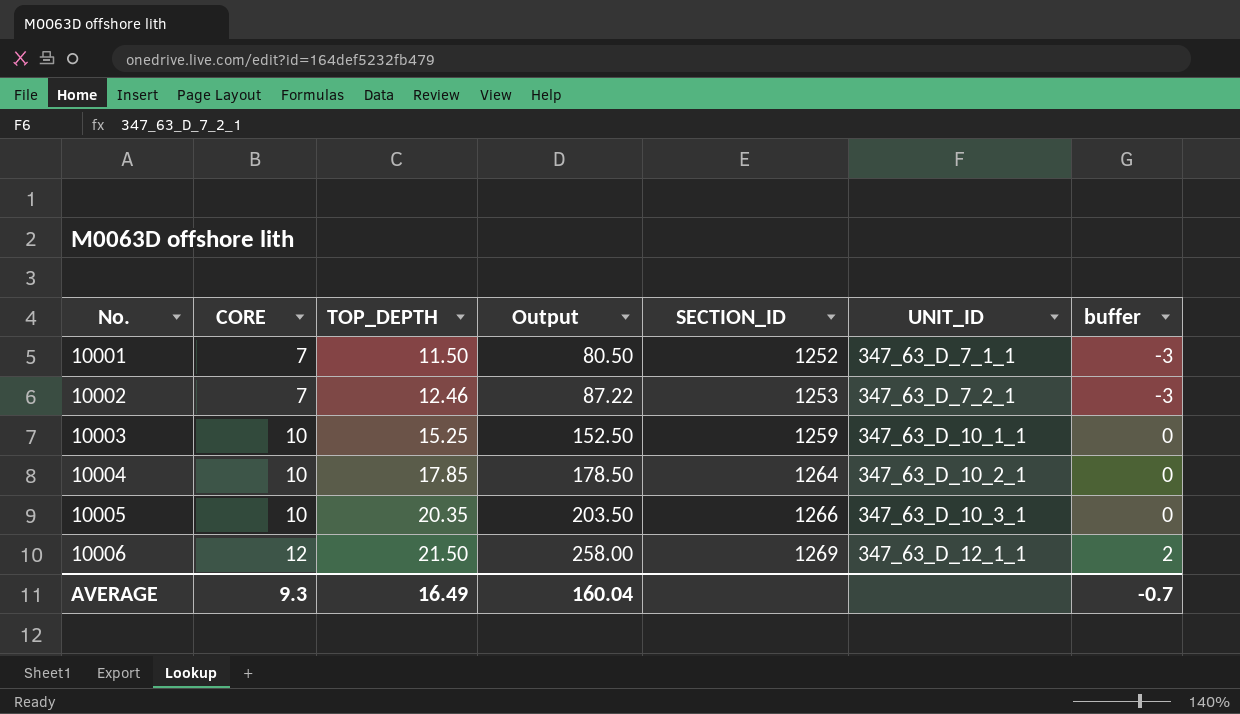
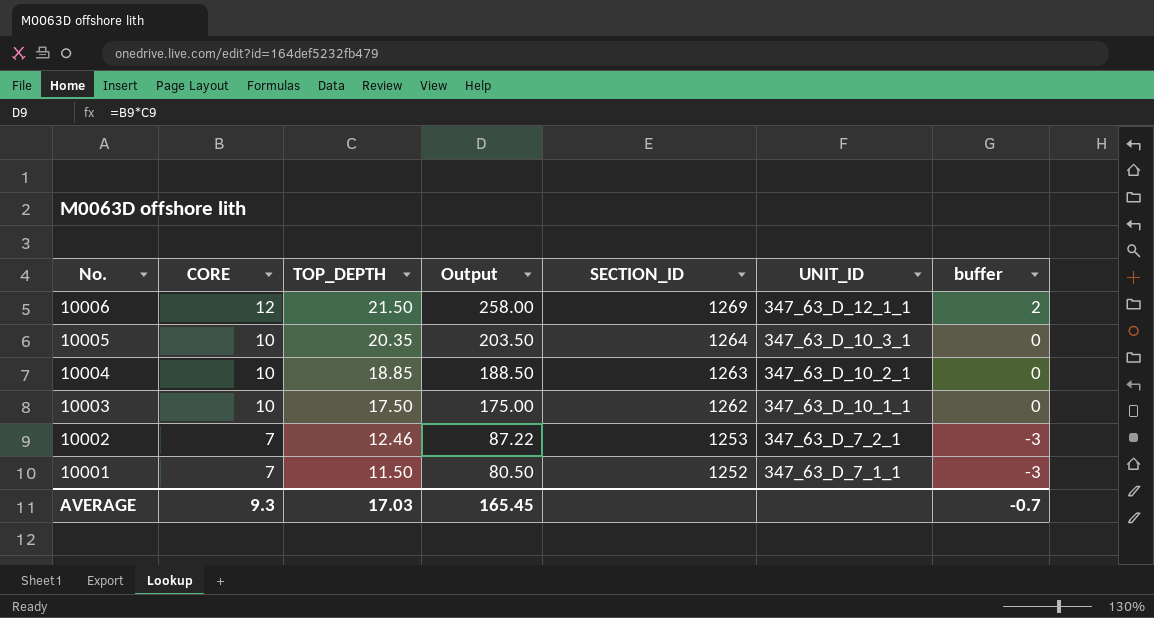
row order: No. ascending -> No. descending
10005 | SECTION_ID: 1266 -> 1264
10004 | TOP_DEPTH: 17.85 -> 18.85
10004 | Output: 178.50 -> 188.50
10004 | SECTION_ID: 1264 -> 1263
10003 | TOP_DEPTH: 15.25 -> 17.50
10003 | Output: 152.50 -> 175.00
10003 | SECTION_ID: 1259 -> 1262
AVERAGE | TOP_DEPTH: 16.49 -> 17.03
AVERAGE | Output: 160.04 -> 165.45

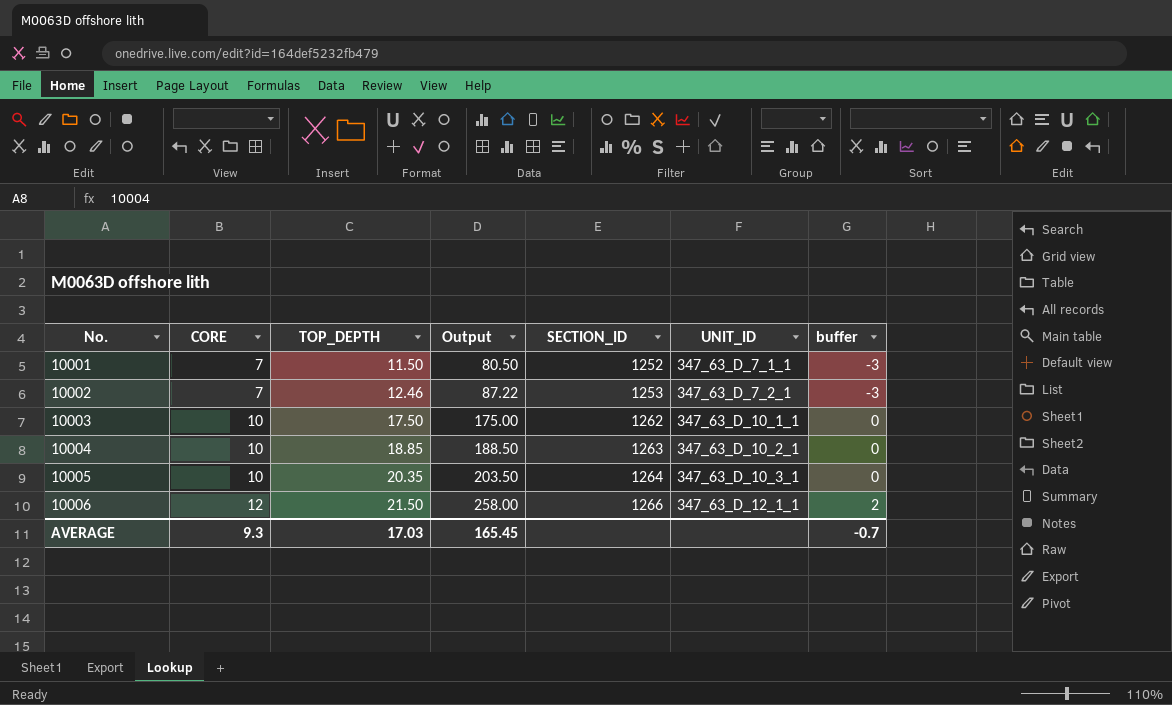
row order: No. descending -> No. ascending
10006 | SECTION_ID: 1269 -> 1266

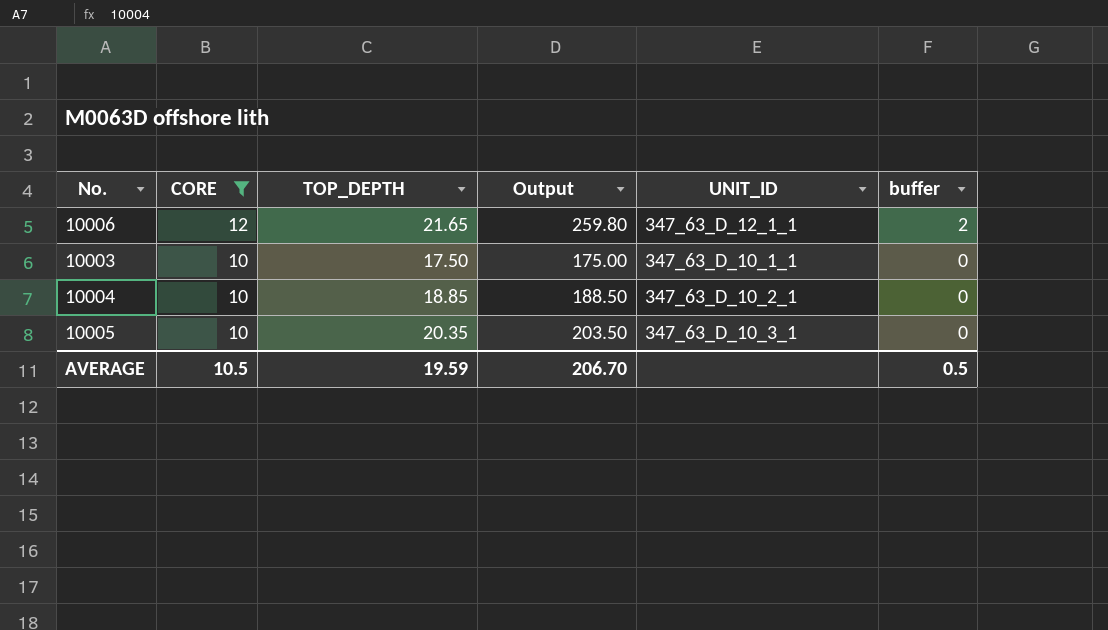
filter: none -> CORE != 7
row order: No. ascending -> CORE descending
column SECTION_ID | position: 5 -> none
10006 | TOP_DEPTH: 21.50 -> 21.65
10006 | Output: 258.00 -> 259.80
AVERAGE | CORE: 9.3 -> 10.5
AVERAGE | TOP_DEPTH: 17.03 -> 19.59
AVERAGE | Output: 165.45 -> 206.70
AVERAGE | buffer: -0.7 -> 0.5

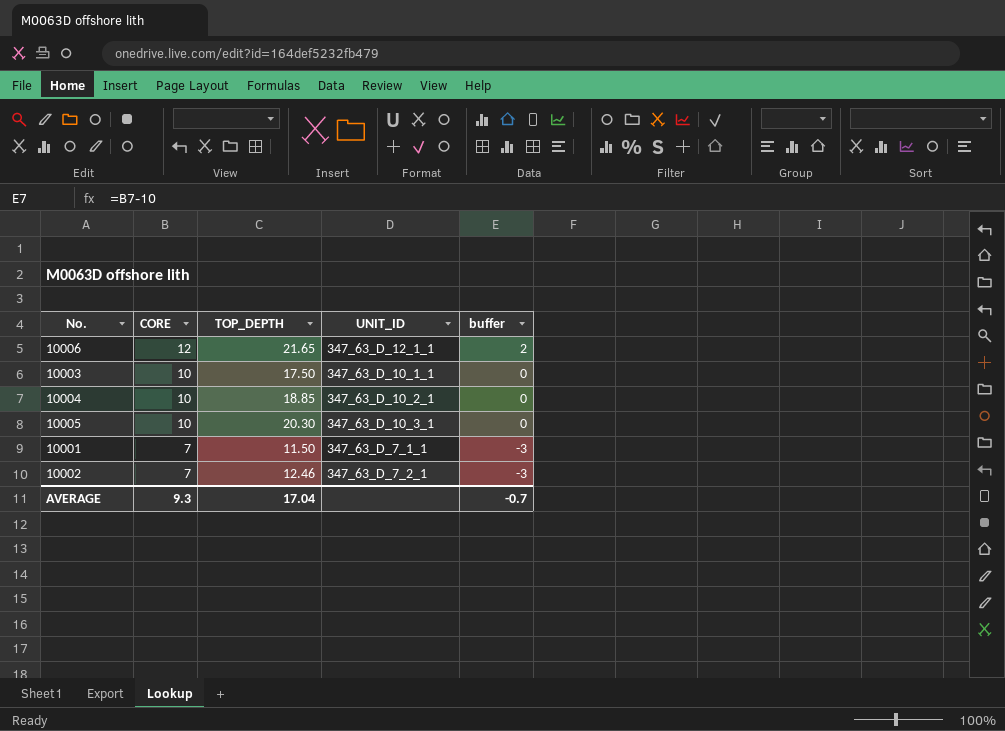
filter: CORE != 7 -> none
column Output | formula: [CORE] * [TOP_DEPTH] -> none
10005 | TOP_DEPTH: 20.35 -> 20.30
AVERAGE | CORE: 10.5 -> 9.3
AVERAGE | TOP_DEPTH: 19.59 -> 17.04
AVERAGE | buffer: 0.5 -> -0.7

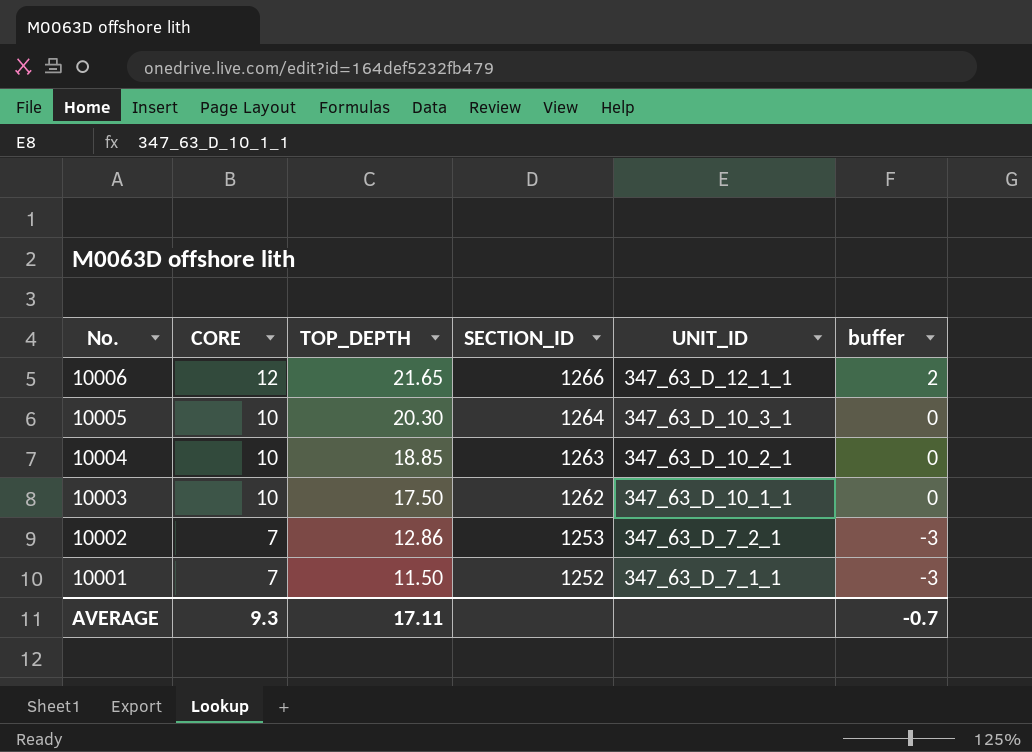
row order: CORE descending -> No. descending
column SECTION_ID | position: none -> 4
10002 | TOP_DEPTH: 12.46 -> 12.86
AVERAGE | TOP_DEPTH: 17.04 -> 17.11

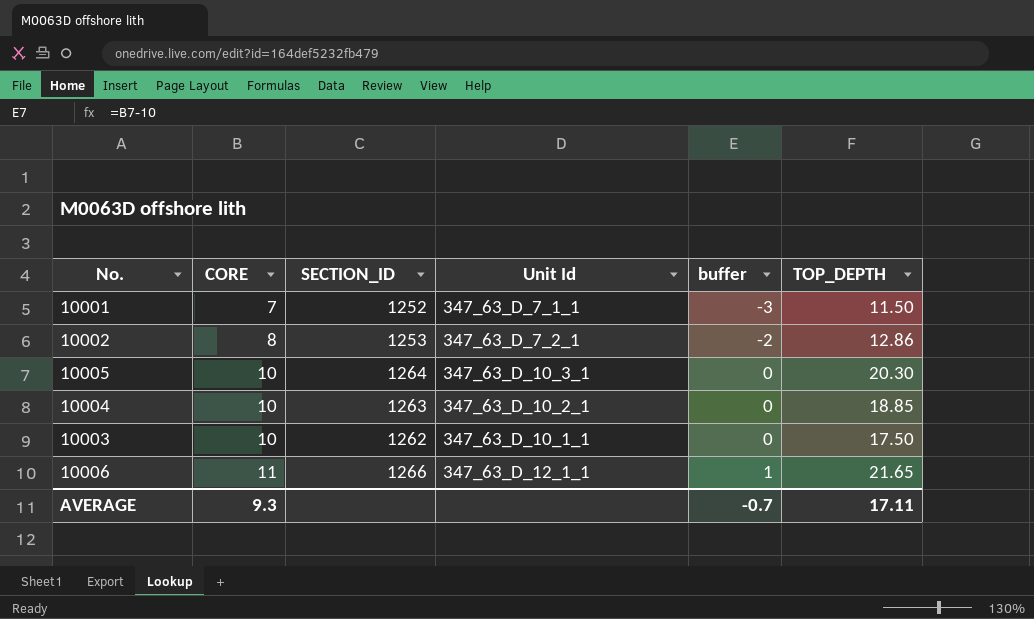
row order: No. descending -> CORE ascending
column name: UNIT_ID -> Unit Id
column TOP_DEPTH | position: 3 -> 6
10002 | CORE: 7 -> 8
10002 | buffer: -3 -> -2
10006 | CORE: 12 -> 11
10006 | buffer: 2 -> 1

